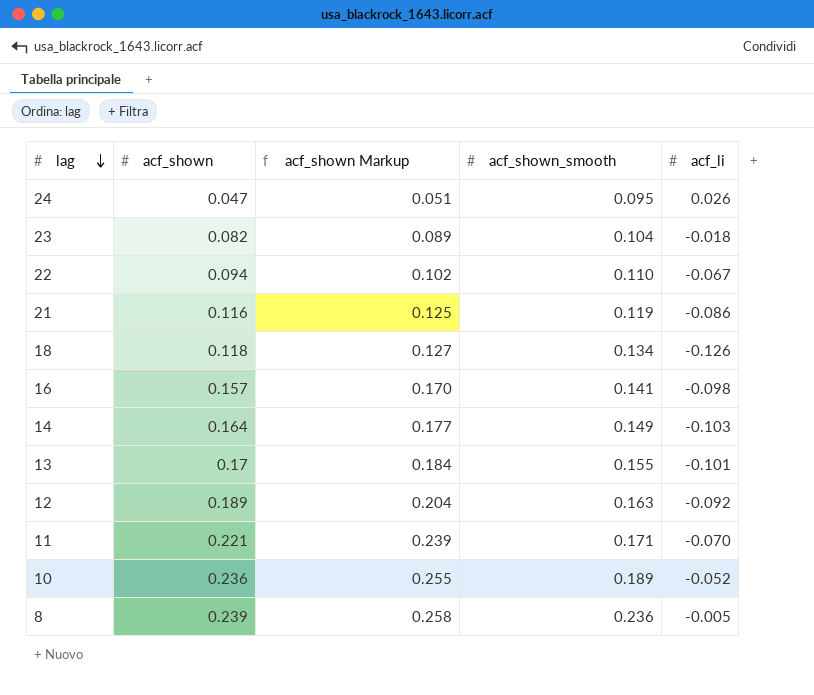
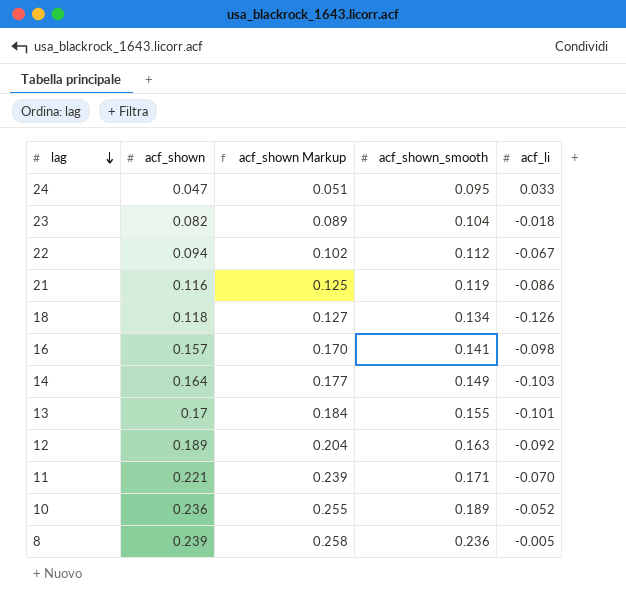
24 | acf_li: 0.026 -> 0.033
22 | acf_shown_smooth: 0.110 -> 0.112

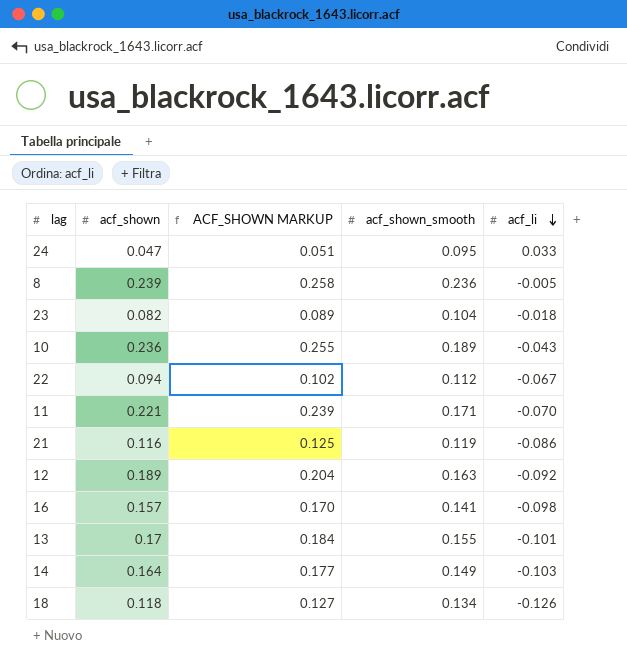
row order: lag descending -> acf_li descending
column name: acf_shown Markup -> ACF_SHOWN MARKUP
10 | acf_li: -0.052 -> -0.043

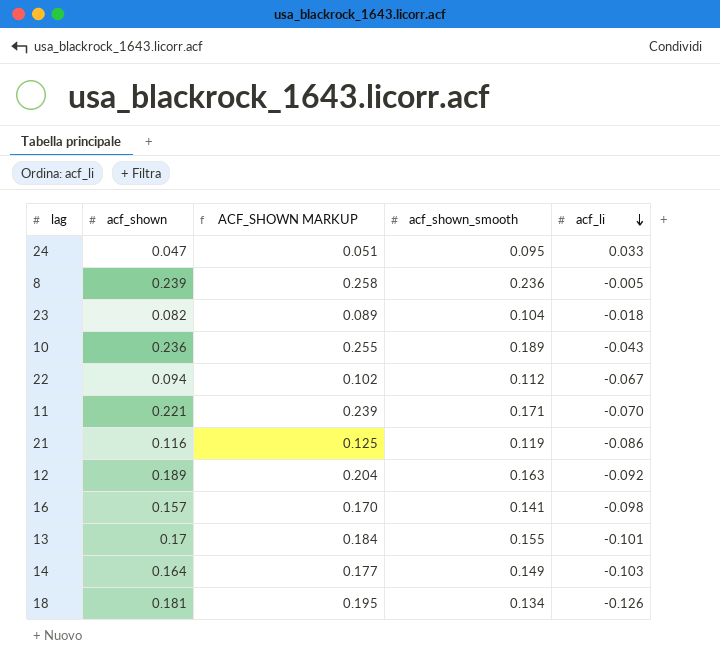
18 | acf_shown: 0.118 -> 0.181
18 | ACF_SHOWN MARKUP: 0.127 -> 0.195

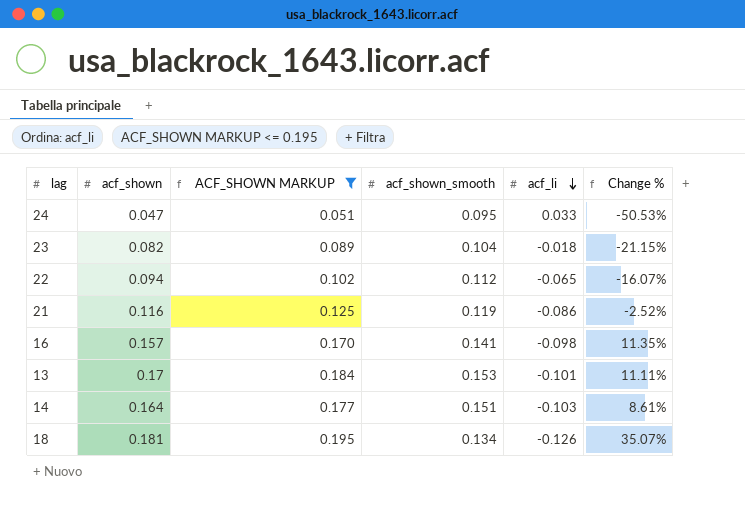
filter: none -> ACF_SHOWN MARKUP <= 0.195
column Change % | formula: none -> ([acf_shown] - [acf_shown_smooth]) / [acf_shown_smooth]
22 | acf_li: -0.067 -> -0.065
13 | acf_shown_smooth: 0.155 -> 0.153
14 | acf_shown_smooth: 0.149 -> 0.151

